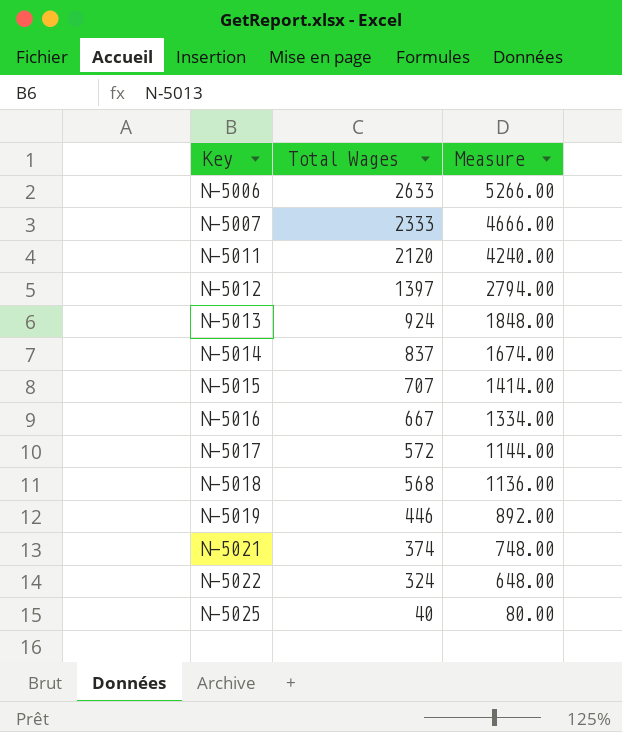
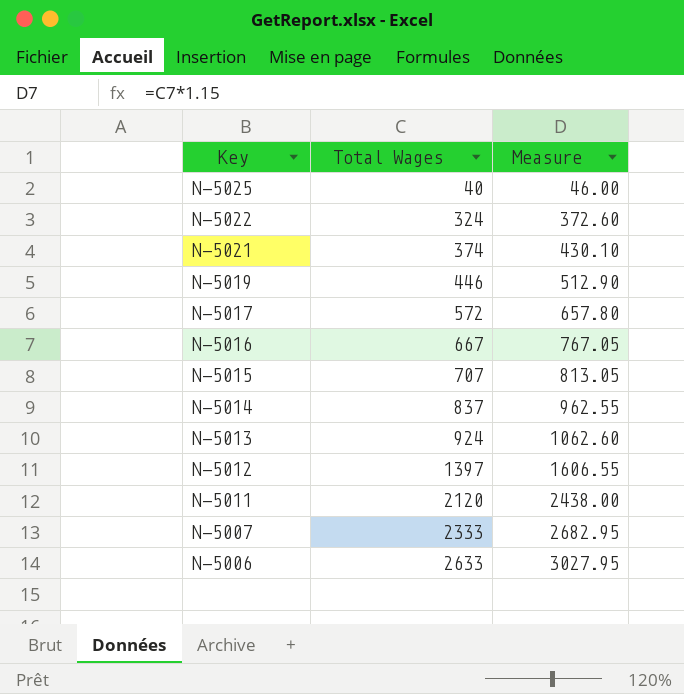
row order: Key ascending -> Key descending
column Measure | formula: [Total Wages] * 2 -> [Total Wages] * 1.15
row N-5018: 568 | 1136.00 -> none

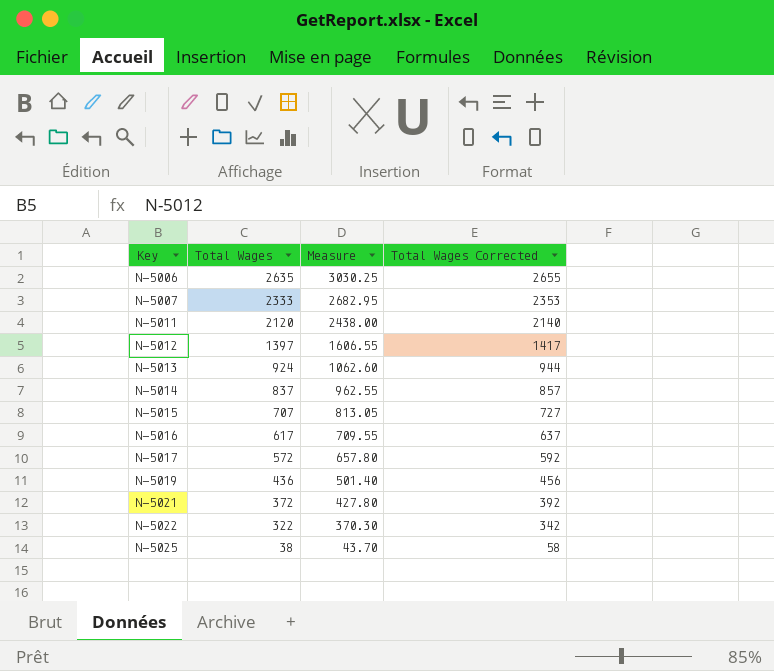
row order: Key descending -> Key ascending
column Total Wages Corrected | formula: none -> [Total Wages] + 20
N-5006 | Total Wages: 2633 -> 2635
N-5006 | Measure: 3027.95 -> 3030.25
N-5016 | Total Wages: 667 -> 617
N-5016 | Measure: 767.05 -> 709.55
N-5019 | Total Wages: 446 -> 436
N-5019 | Measure: 512.90 -> 501.40
N-5021 | Total Wages: 374 -> 372
N-5021 | Measure: 430.10 -> 427.80
N-5022 | Total Wages: 324 -> 322
N-5022 | Measure: 372.60 -> 370.30
N-5025 | Total Wages: 40 -> 38
N-5025 | Measure: 46.00 -> 43.70

